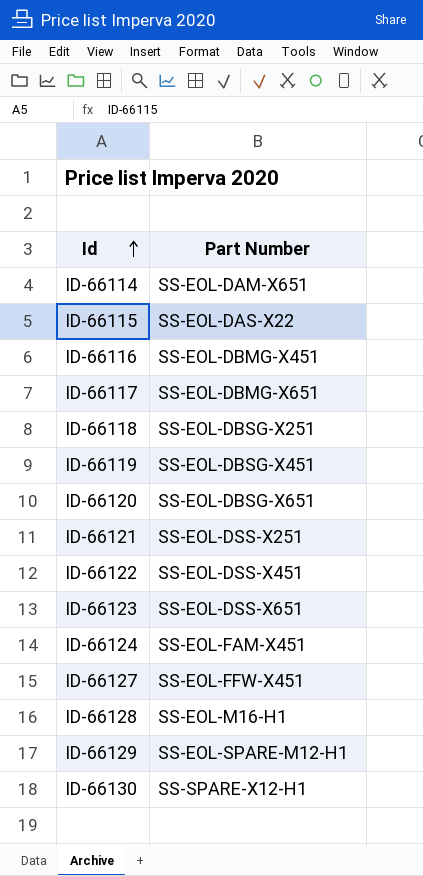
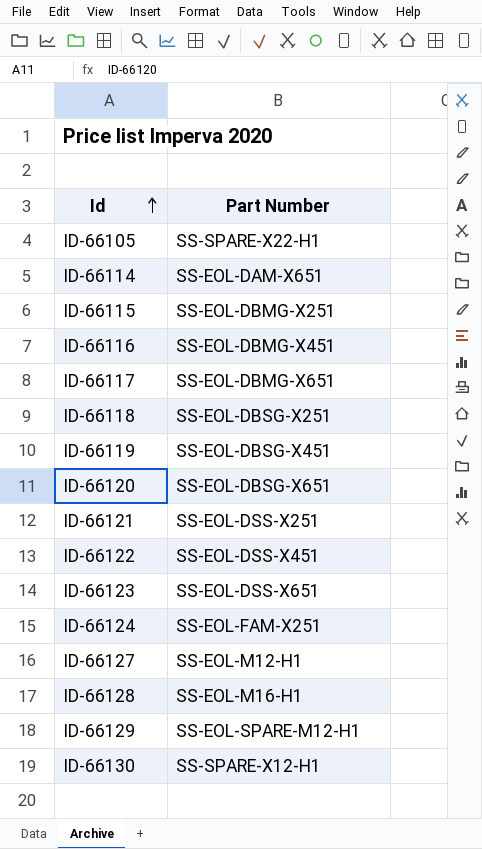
row ID-66105: none -> SS-SPARE-X22-H1
ID-66115 | Part Number: SS-EOL-DAS-X22 -> SS-EOL-DBMG-X251
ID-66124 | Part Number: SS-EOL-FAM-X451 -> SS-EOL-FAM-X251
ID-66127 | Part Number: SS-EOL-FFW-X451 -> SS-EOL-M12-H1

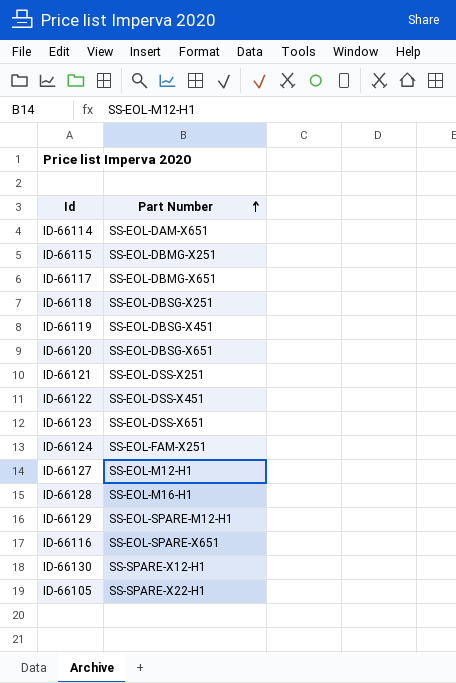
row order: Id ascending -> Part Number ascending
ID-66116 | Part Number: SS-EOL-DBMG-X451 -> SS-EOL-SPARE-X651

